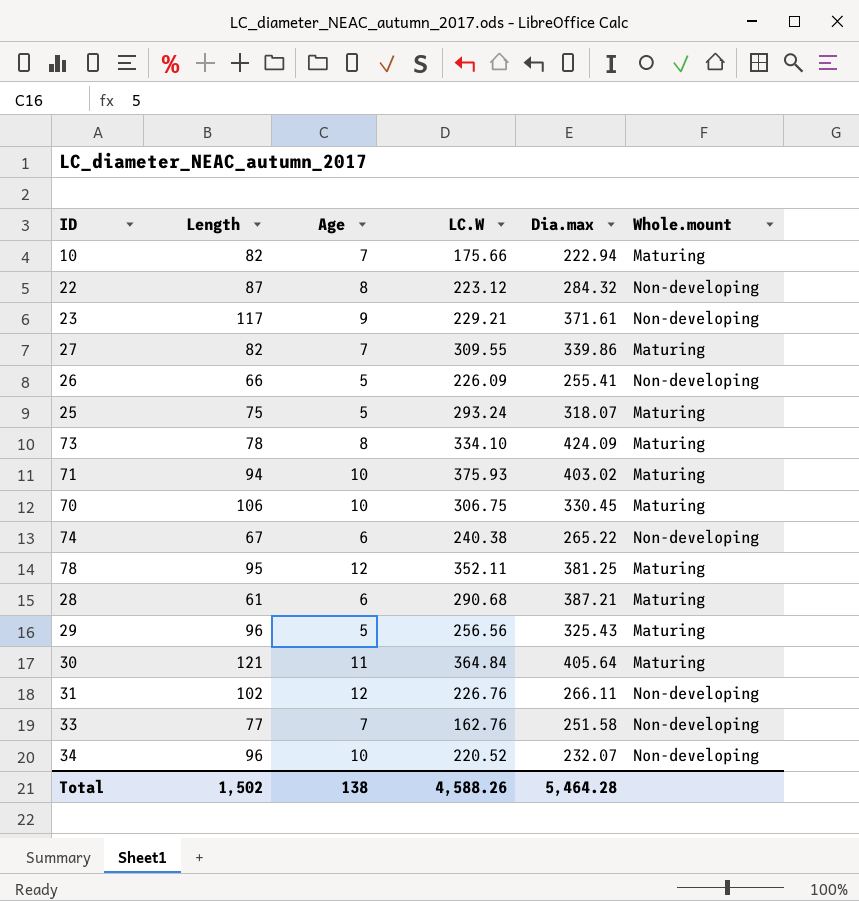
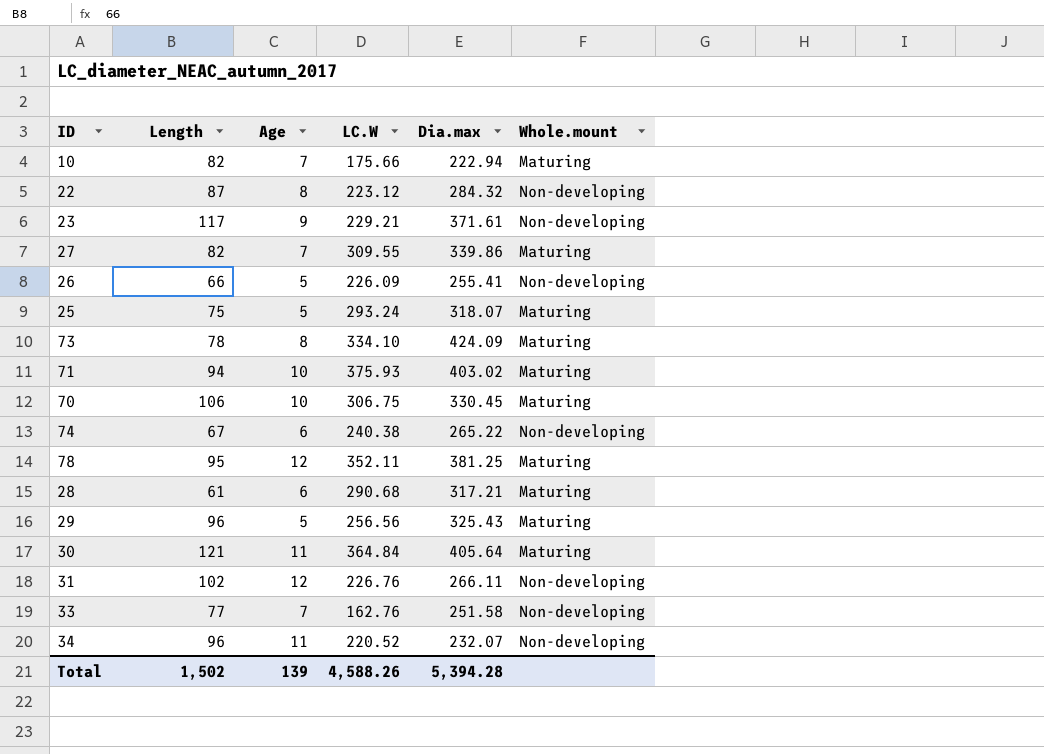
28 | Dia.max: 387.21 -> 317.21
34 | Age: 10 -> 11
Total | Age: 138 -> 139
Total | Dia.max: 5,464.28 -> 5,394.28

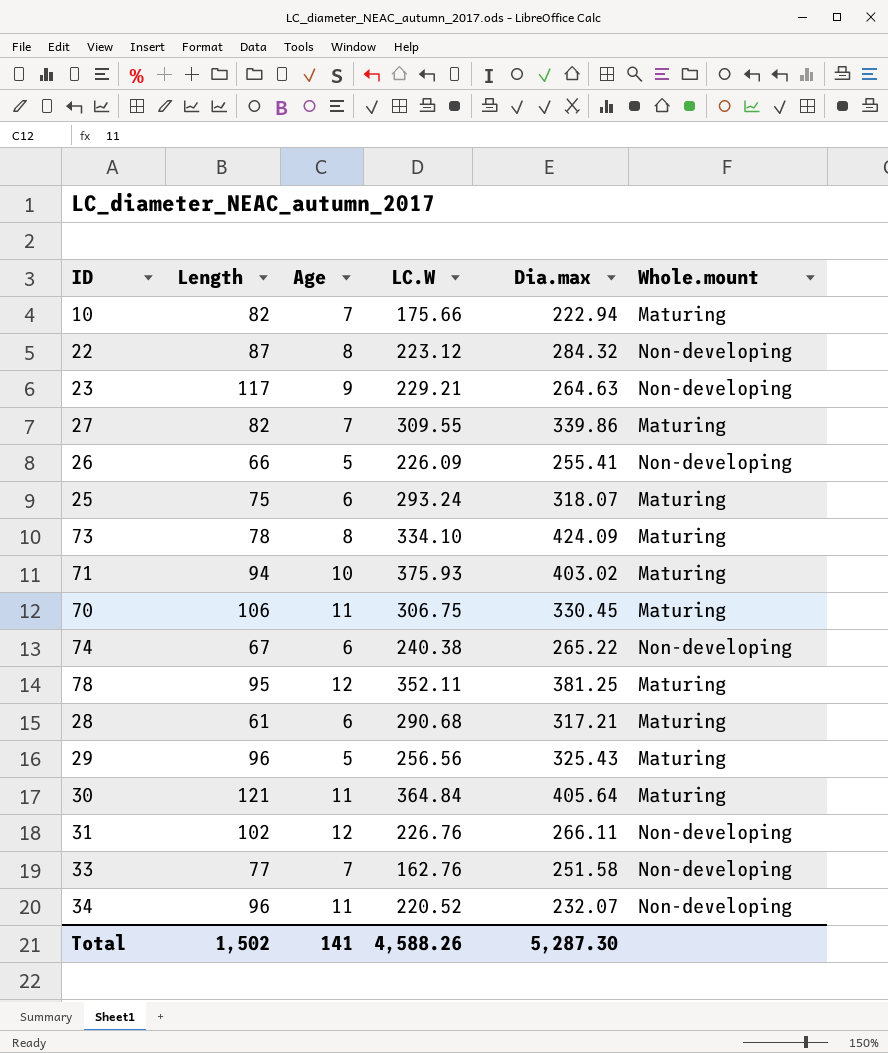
23 | Dia.max: 371.61 -> 264.63
25 | Age: 5 -> 6
70 | Age: 10 -> 11
Total | Age: 139 -> 141
Total | Dia.max: 5,394.28 -> 5,287.30

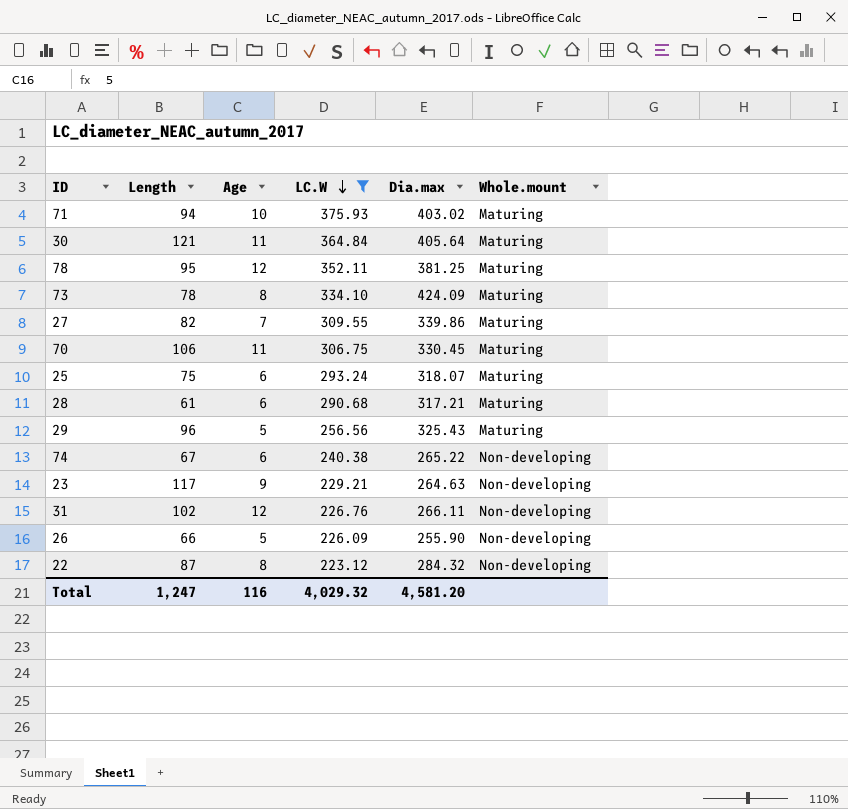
filter: none -> LC.W >= 223.12
row order: none -> LC.W descending
26 | Dia.max: 255.41 -> 255.90
Total | Length: 1,502 -> 1,247
Total | Age: 141 -> 116
Total | LC.W: 4,588.26 -> 4,029.32
Total | Dia.max: 5,287.30 -> 4,581.20

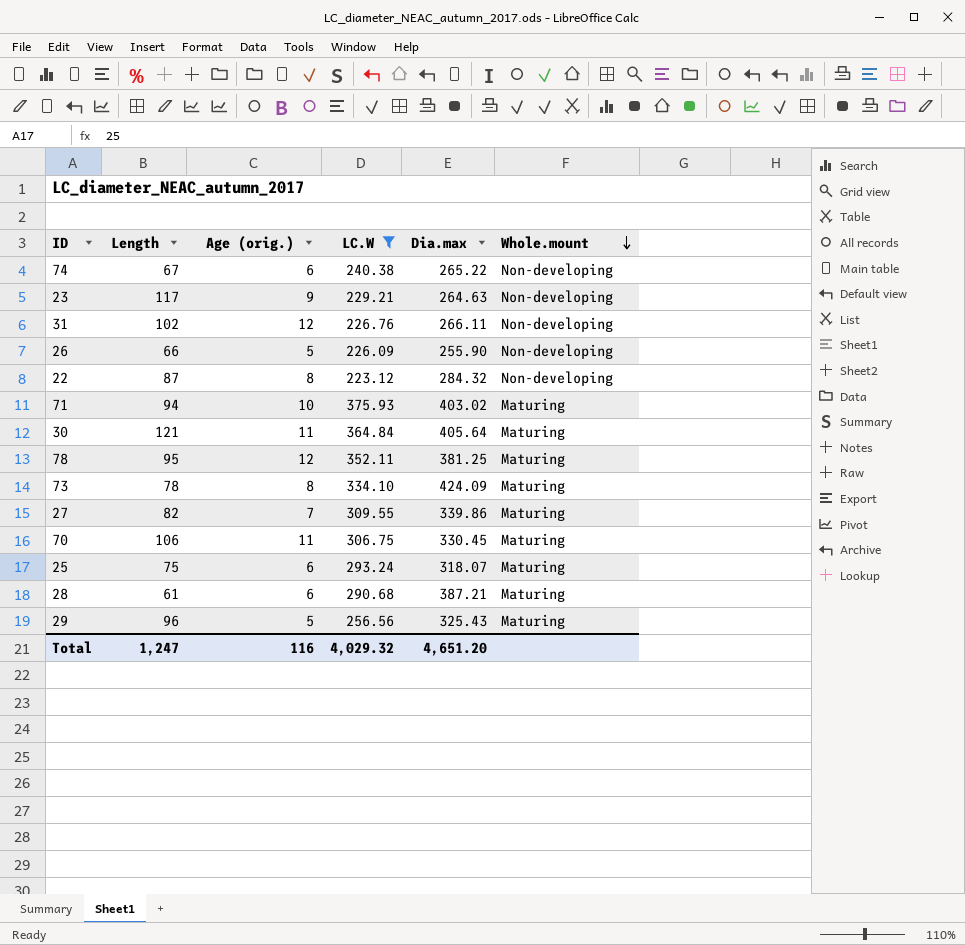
row order: LC.W descending -> Whole.mount descending
column name: Age -> Age (orig.)
28 | Dia.max: 317.21 -> 387.21
Total | Dia.max: 4,581.20 -> 4,651.20

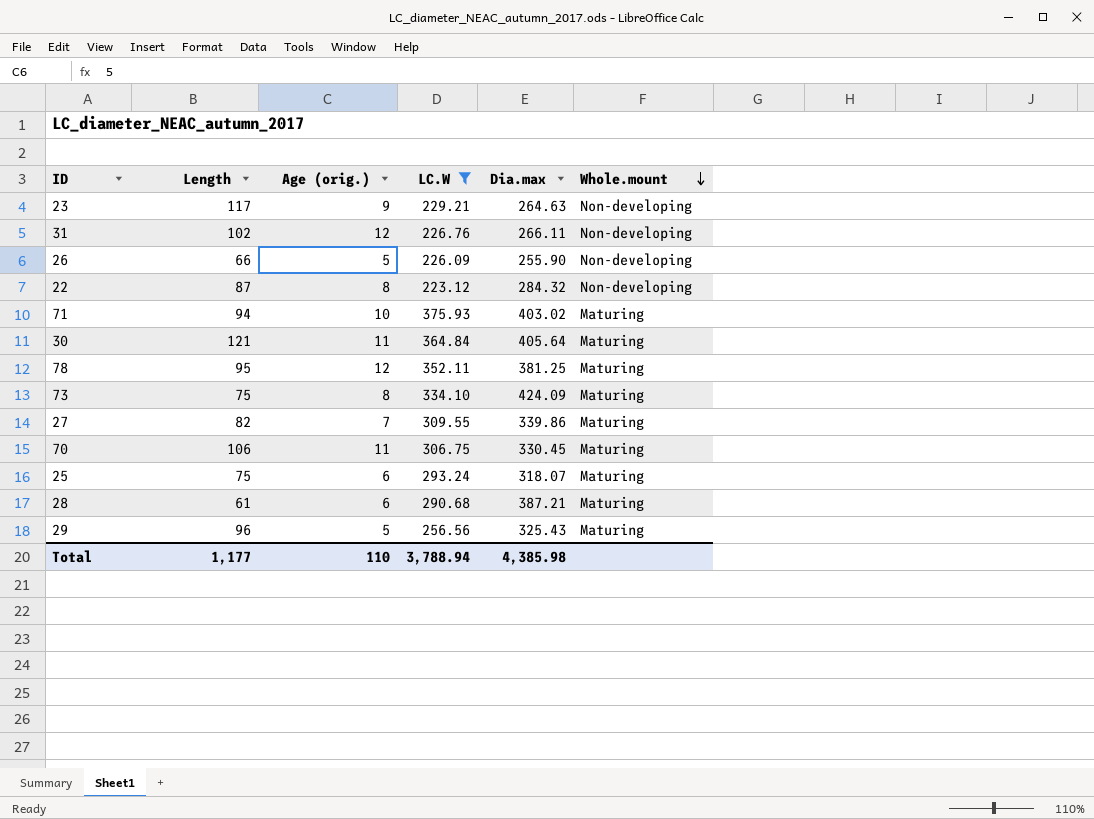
row 74: 67 | 6 | 240.38 | 265.22 | Non-developing -> none
73 | Length: 78 -> 75
Total | Length: 1,247 -> 1,177
Total | Age (orig.): 116 -> 110
Total | LC.W: 4,029.32 -> 3,788.94
Total | Dia.max: 4,651.20 -> 4,385.98

